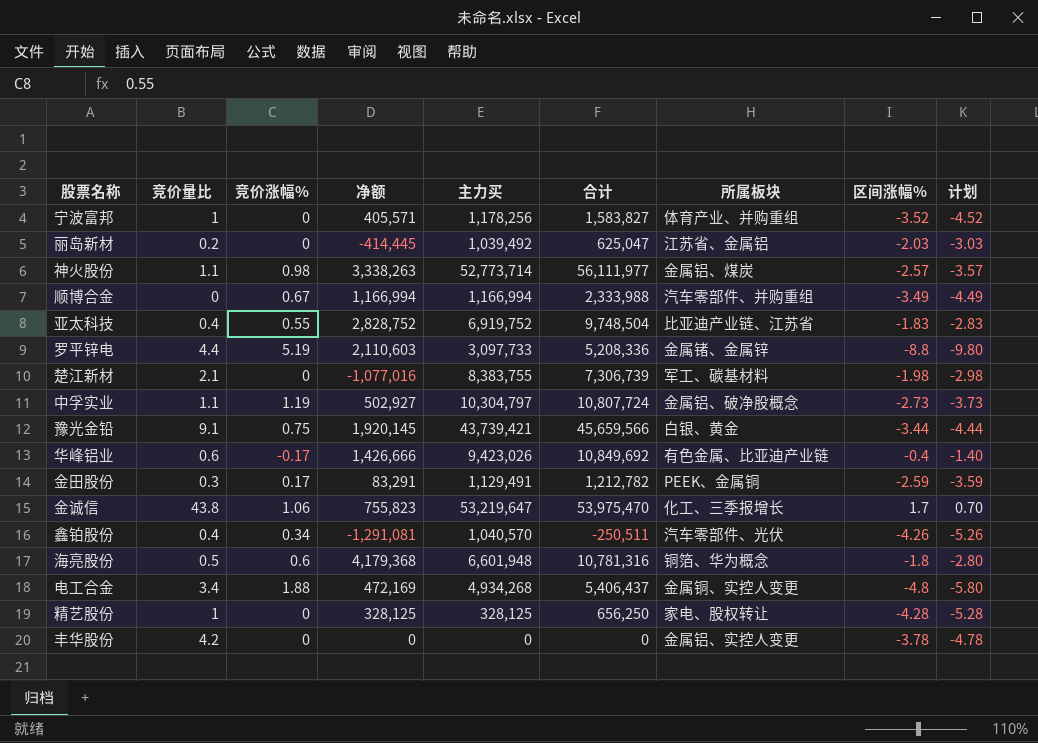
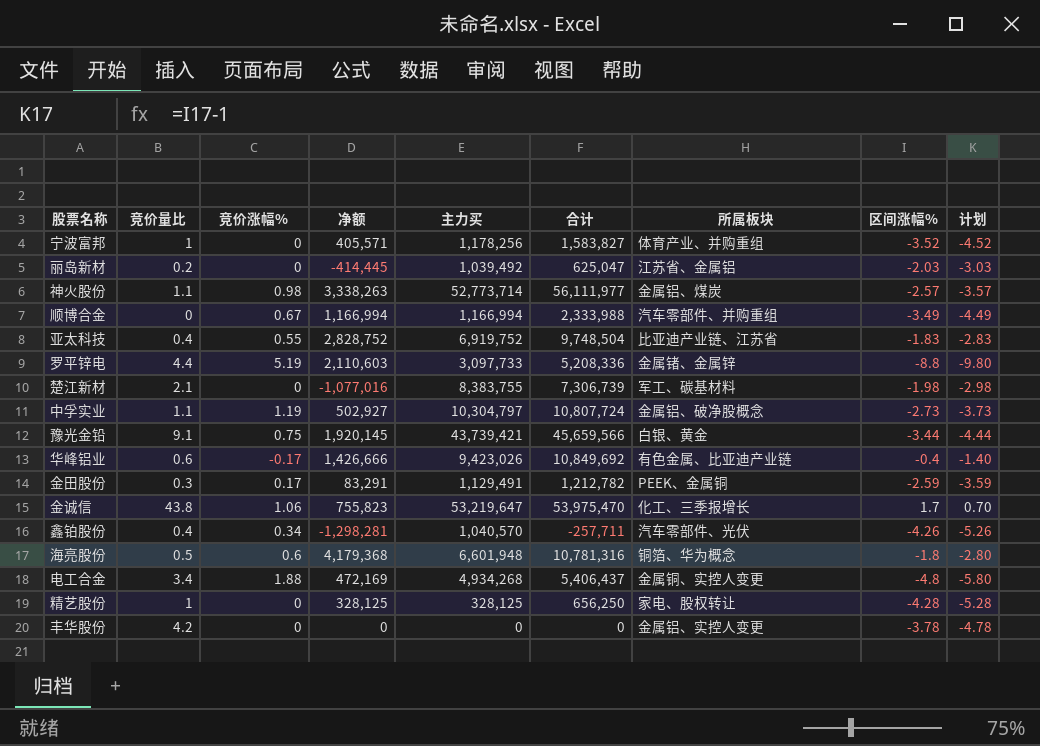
鑫铂股份 | 净额: -1,291,081 -> -1,298,281
鑫铂股份 | 合计: -250,511 -> -257,711

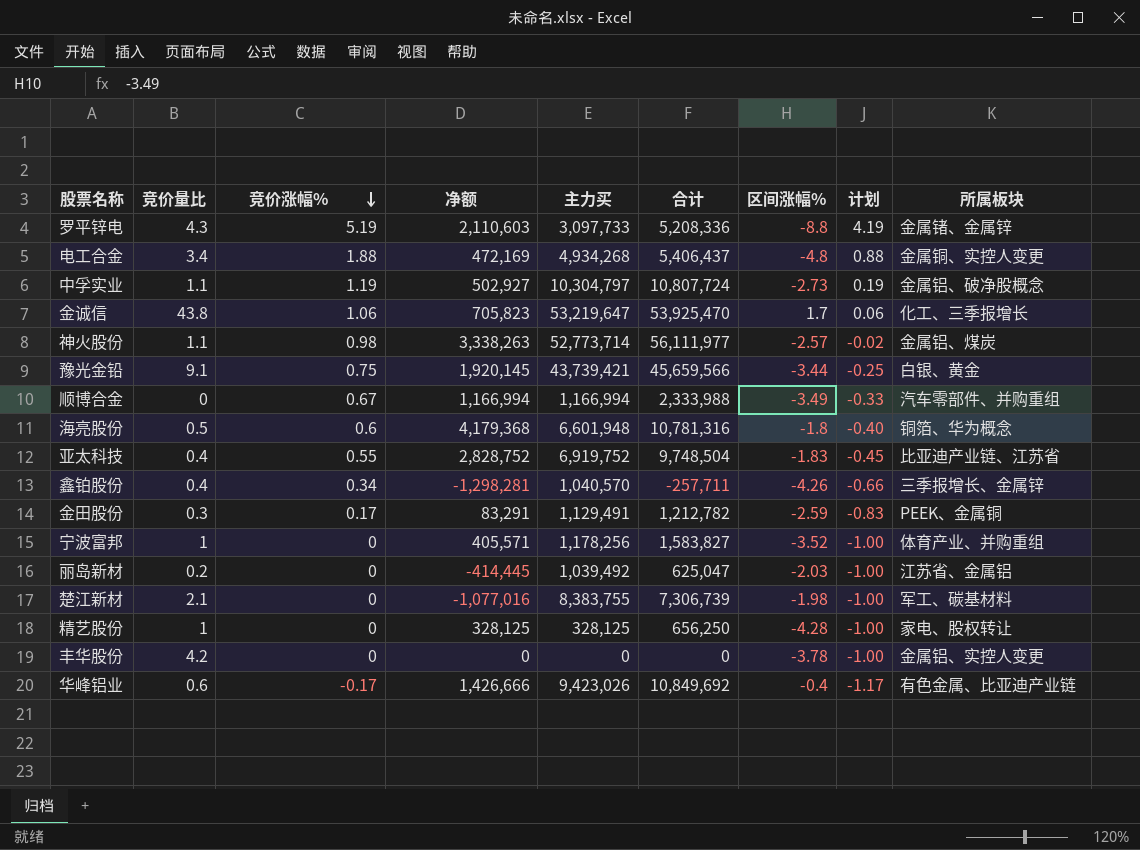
row order: none -> 竞价涨幅% descending
column 计划 | formula: [区间涨幅%] - 1 -> [竞价涨幅%] - 1
column 所属板块 | position: 7 -> 9
罗平锌电 | 竞价量比: 4.4 -> 4.3
金诚信 | 净额: 755,823 -> 705,823
金诚信 | 合计: 53,975,470 -> 53,925,470
鑫铂股份 | 所属板块: 汽车零部件、光伏 -> 三季报增长、金属锌

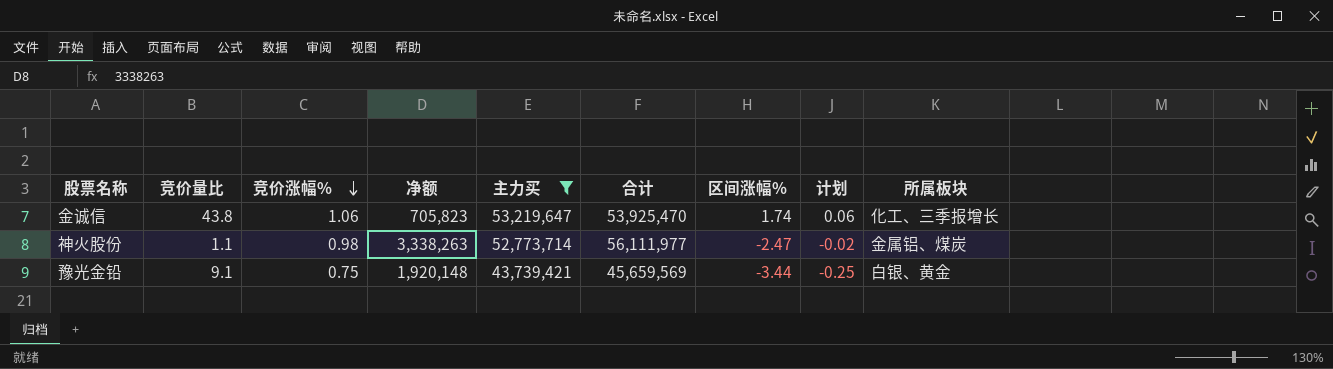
filter: none -> 主力买 >= 43,739,421
金诚信 | 区间涨幅%: 1.7 -> 1.74
神火股份 | 区间涨幅%: -2.57 -> -2.47
豫光金铅 | 净额: 1,920,145 -> 1,920,148
豫光金铅 | 合计: 45,659,566 -> 45,659,569

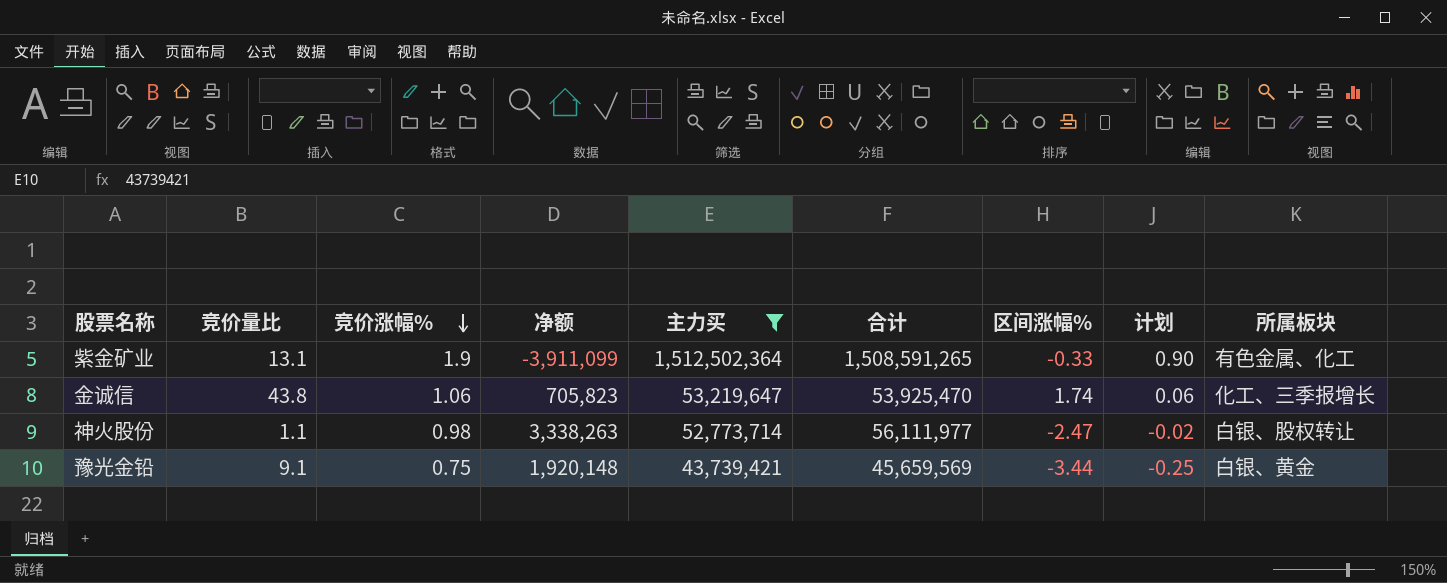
row 紫金矿业: none -> 13.1 | 1.9 | -3,911,099 | 1,512,502,364 | 1,508,591,265 | -0.33 | 0.90 | 有色金属、化工
神火股份 | 所属板块: 金属铝、煤炭 -> 白银、股权转让

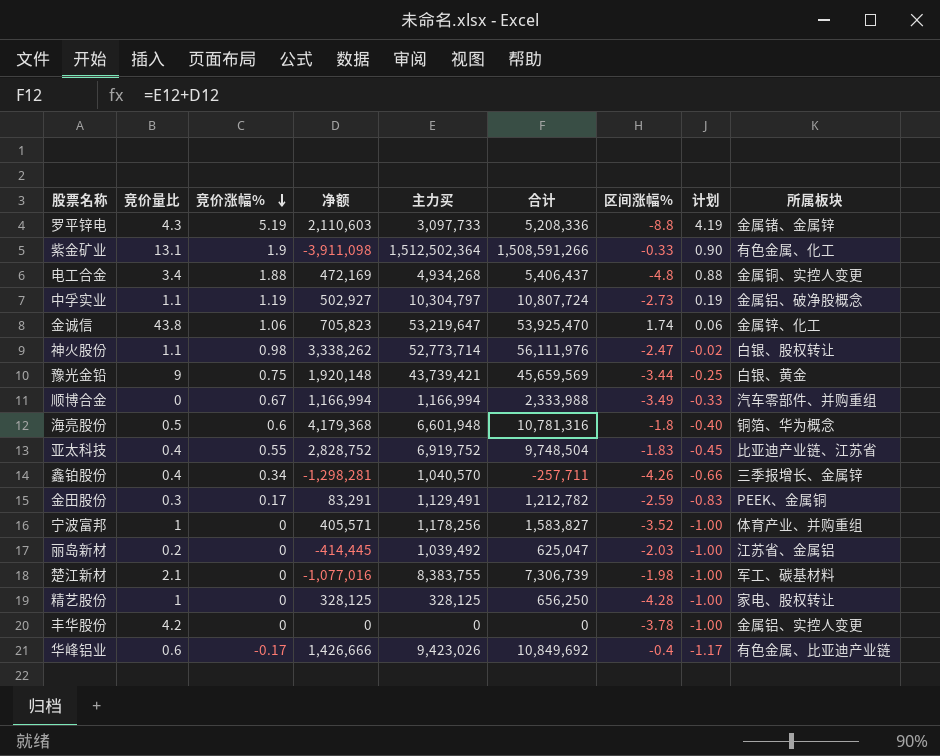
filter: 主力买 >= 43,739,421 -> none
紫金矿业 | 净额: -3,911,099 -> -3,911,098
紫金矿业 | 合计: 1,508,591,265 -> 1,508,591,266
金诚信 | 所属板块: 化工、三季报增长 -> 金属锌、化工
神火股份 | 净额: 3,338,263 -> 3,338,262
神火股份 | 合计: 56,111,977 -> 56,111,976
豫光金铅 | 竞价量比: 9.1 -> 9

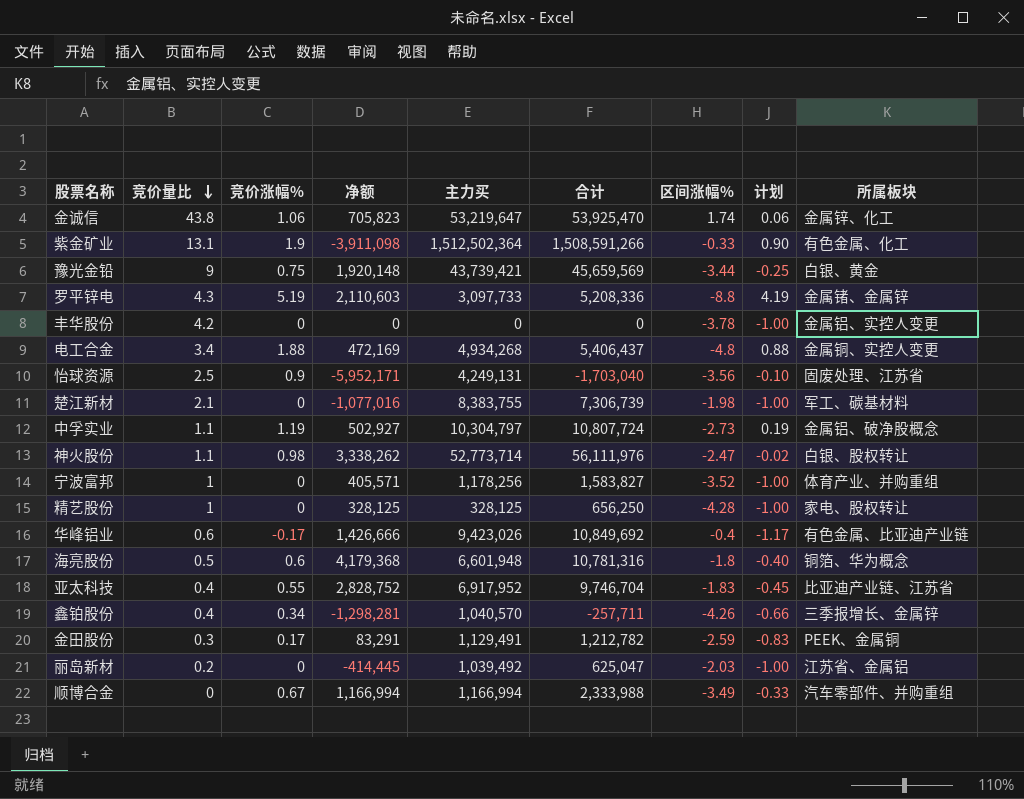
row order: 竞价涨幅% descending -> 竞价量比 descending
row 怡球资源: none -> 2.5 | 0.9 | -5,952,171 | 4,249,131 | -1,703,040 | -3.56 | -0.10 | 固废处理、江苏省
亚太科技 | 主力买: 6,919,752 -> 6,917,952
亚太科技 | 合计: 9,748,504 -> 9,746,704

